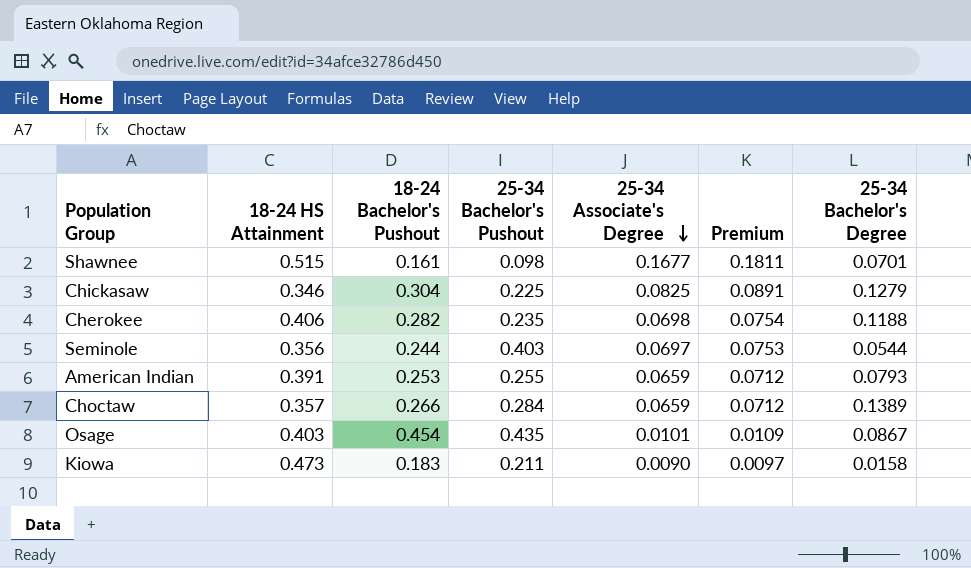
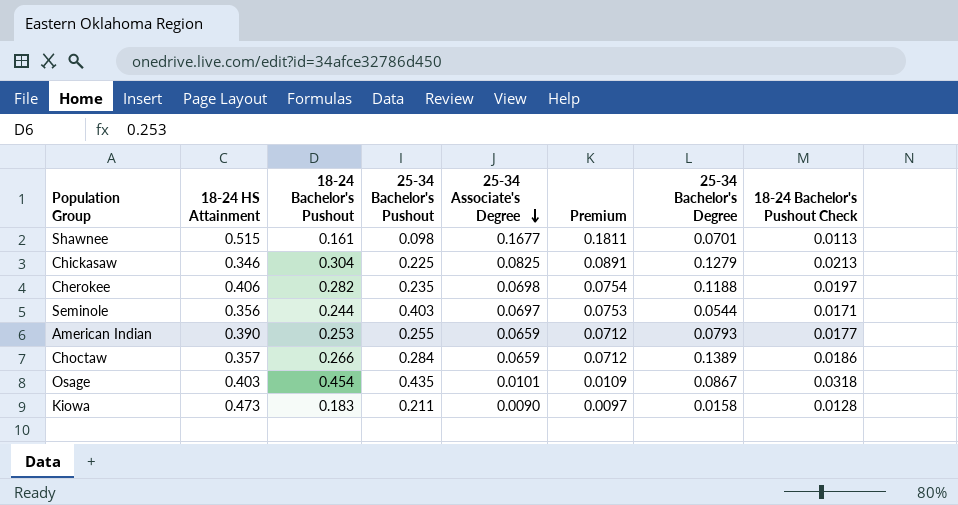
column 18-24 Bachelor's Pushout Check | formula: none -> [18-24 Bachelor's Pushout] * 0.07
American Indian | 18-24 HS Attainment: 0.391 -> 0.390

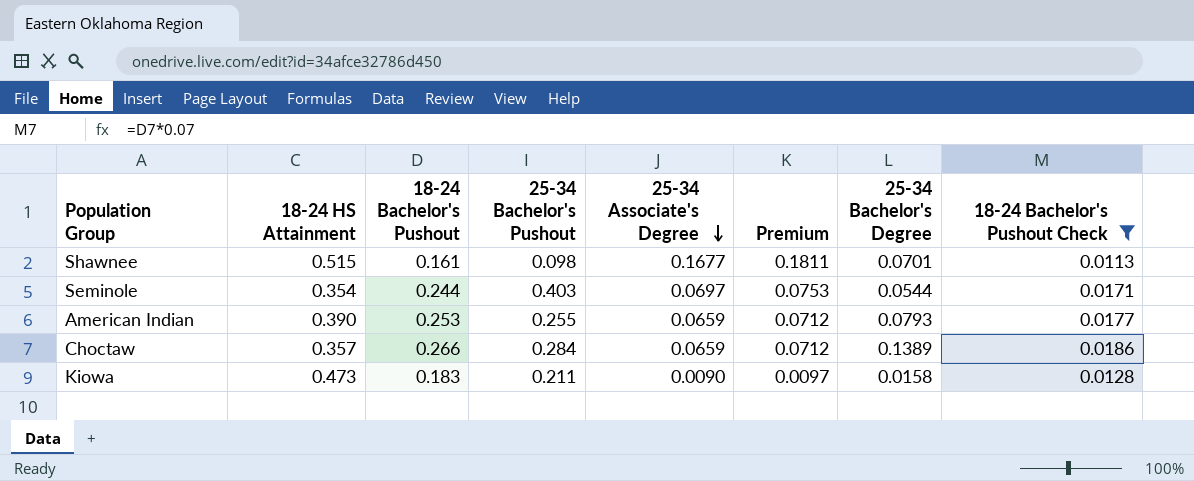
filter: none -> 18-24 Bachelor's Pushout Check <= 0.0186
Seminole | 18-24 HS Attainment: 0.356 -> 0.354

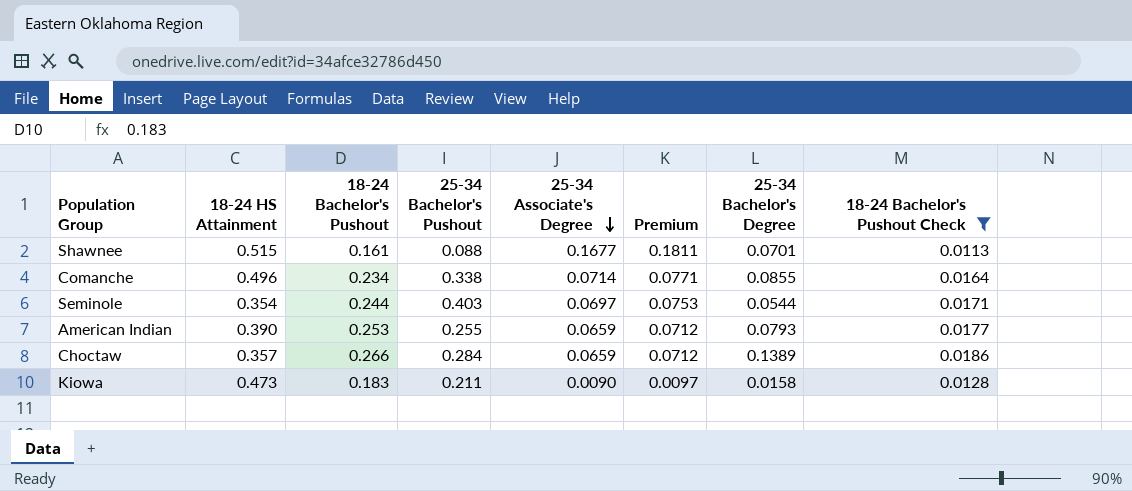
Shawnee | 25-34 Bachelor's Pushout: 0.098 -> 0.088
row Comanche: none -> 0.496 | 0.234 | 0.338 | 0.0714 | 0.0771 | 0.0855 | 0.0164

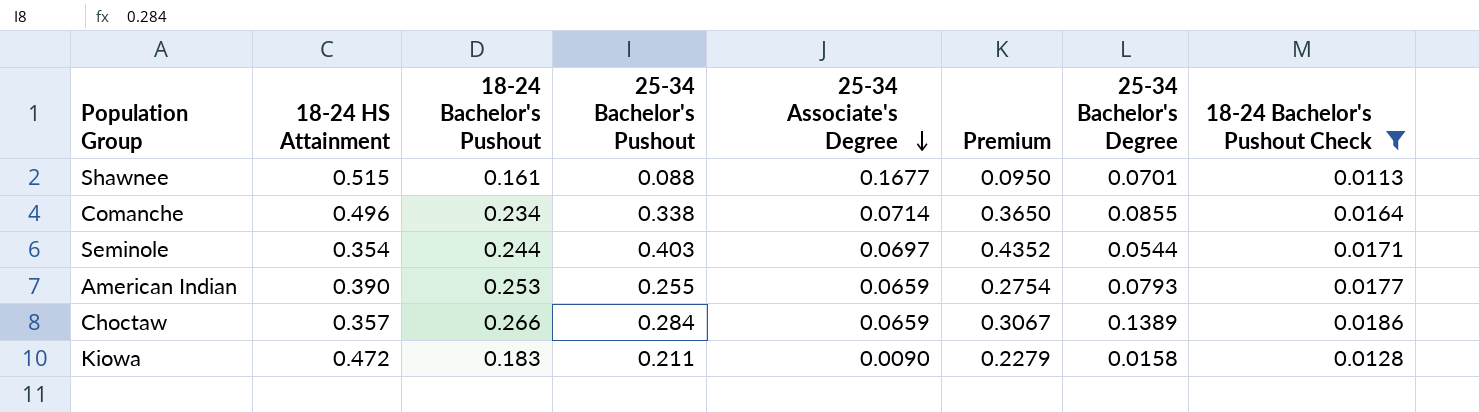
column Premium | formula: [25-34 Associate's Degree] * 1.08 -> [25-34 Bachelor's Pushout] * 1.08
Kiowa | 18-24 HS Attainment: 0.473 -> 0.472

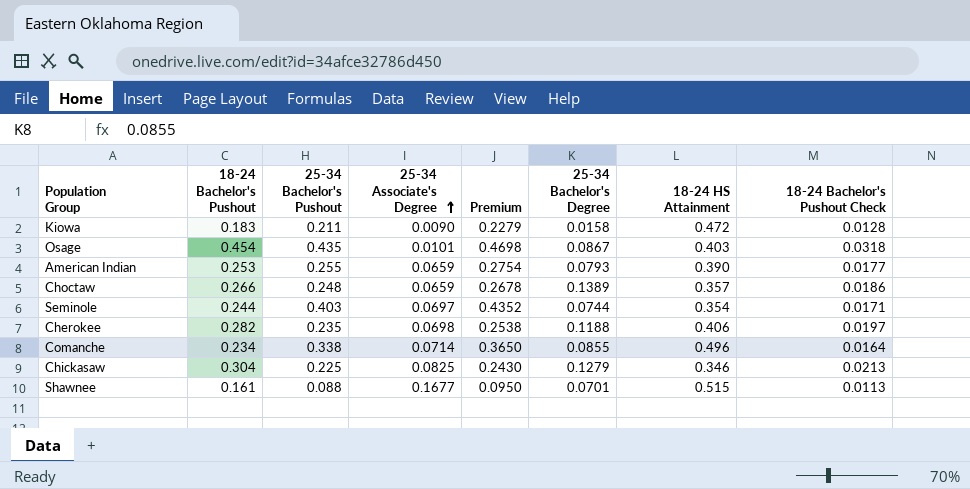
filter: 18-24 Bachelor's Pushout Check <= 0.0186 -> none
row order: 25-34 Associate's Degree descending -> 25-34 Associate's Degree ascending
column 18-24 HS Attainment | position: 2 -> 7
Choctaw | 25-34 Bachelor's Pushout: 0.284 -> 0.248
Choctaw | Premium: 0.3067 -> 0.2678
Seminole | 25-34 Bachelor's Degree: 0.0544 -> 0.0744

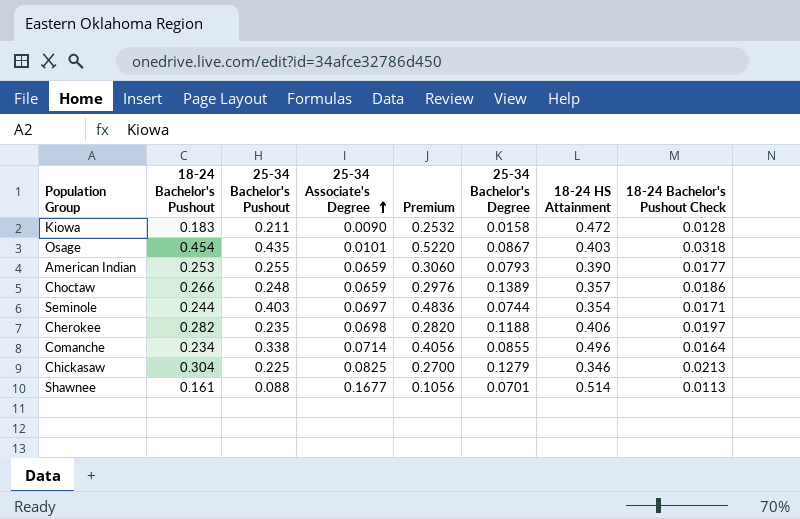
column Premium | formula: [25-34 Bachelor's Pushout] * 1.08 -> [25-34 Bachelor's Pushout] * 1.2
Shawnee | 18-24 HS Attainment: 0.515 -> 0.514

